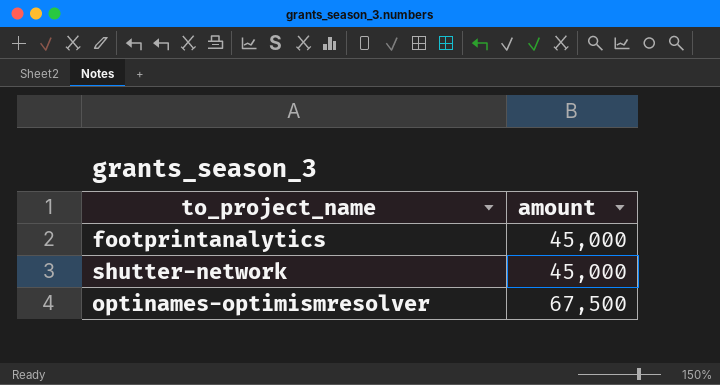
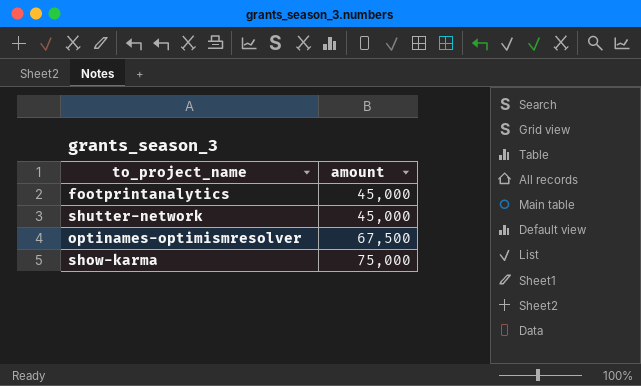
row show-karma: none -> 75,000

